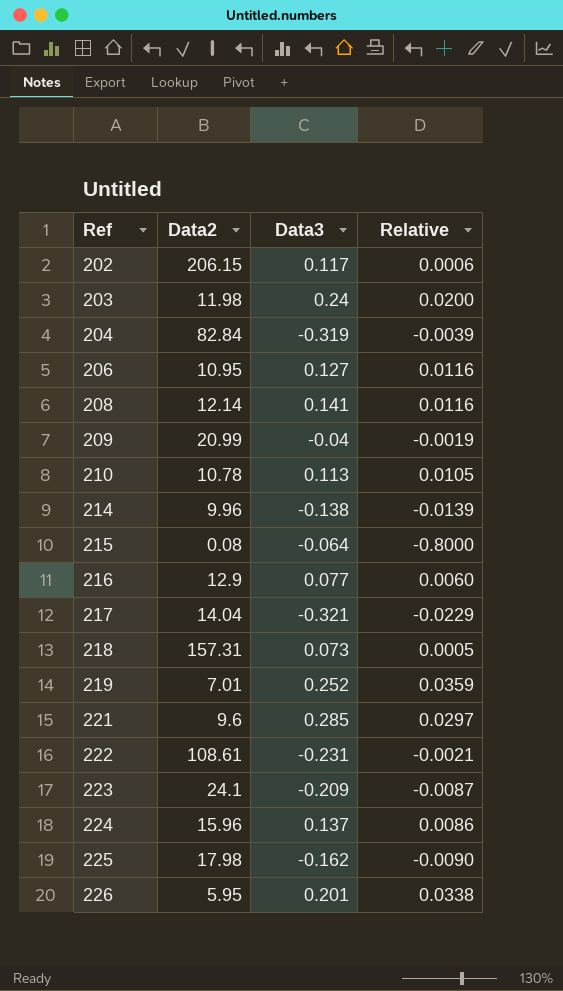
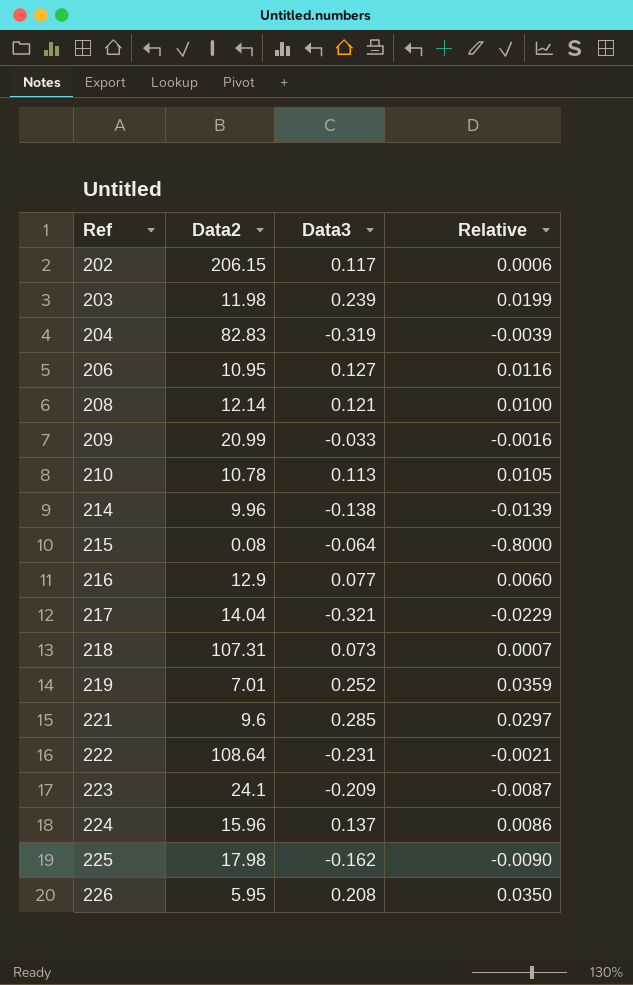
203 | Data3: 0.24 -> 0.239
203 | Relative: 0.0200 -> 0.0199
204 | Data2: 82.84 -> 82.83
208 | Data3: 0.141 -> 0.121
208 | Relative: 0.0116 -> 0.0100
209 | Data3: -0.04 -> -0.033
209 | Relative: -0.0019 -> -0.0016
218 | Data2: 157.31 -> 107.31
218 | Relative: 0.0005 -> 0.0007
222 | Data2: 108.61 -> 108.64
226 | Data3: 0.201 -> 0.208
226 | Relative: 0.0338 -> 0.0350

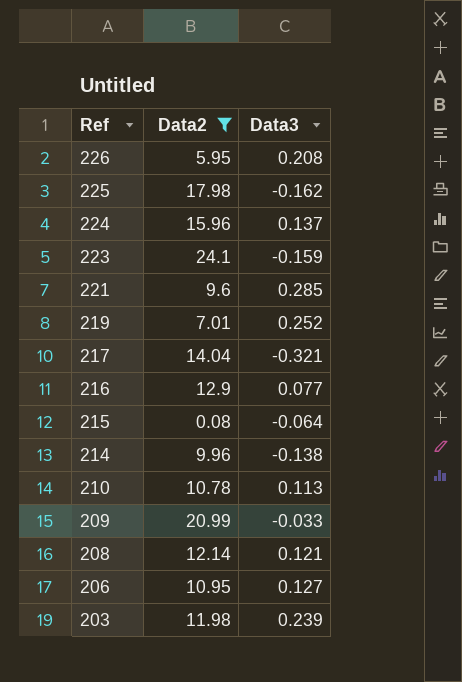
filter: none -> Data2 <= 24.1
row order: Ref ascending -> Ref descending
column Relative | formula: [Data3] / [Data2] -> none
223 | Data3: -0.209 -> -0.159

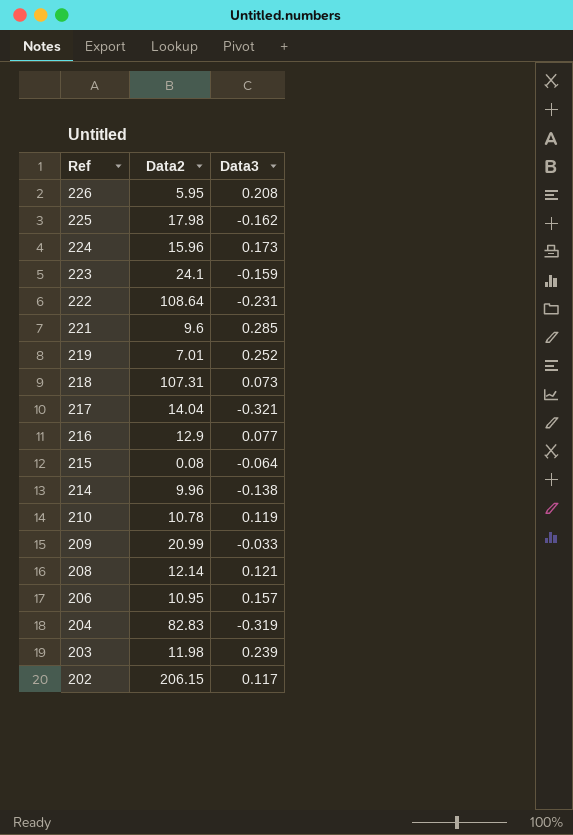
filter: Data2 <= 24.1 -> none
224 | Data3: 0.137 -> 0.173
210 | Data3: 0.113 -> 0.119
206 | Data3: 0.127 -> 0.157

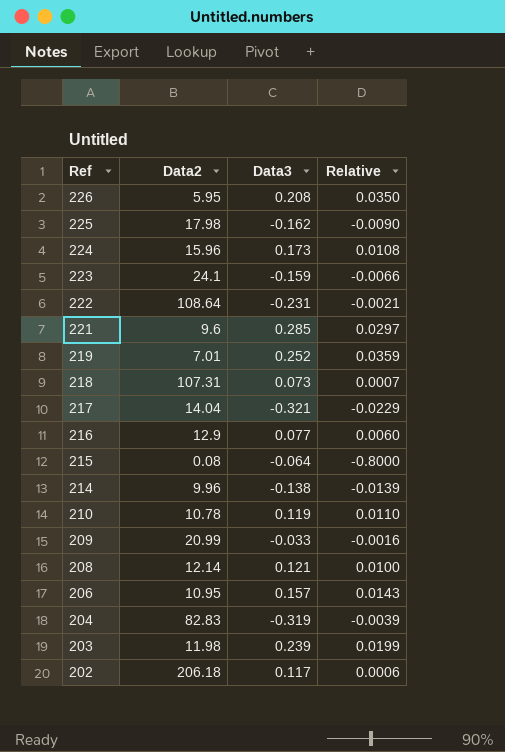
column Relative | formula: none -> [Data3] / [Data2]
202 | Data2: 206.15 -> 206.18

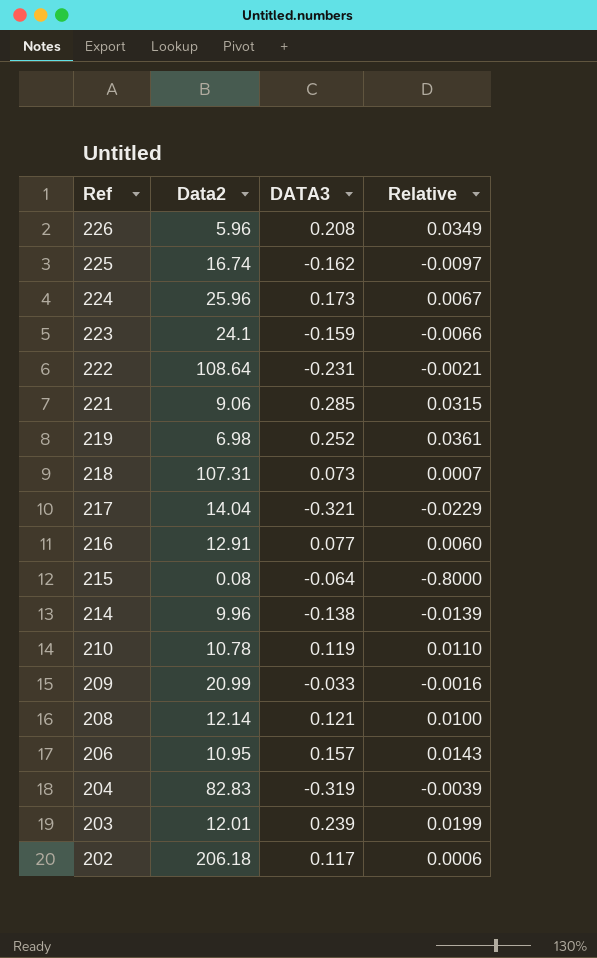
column name: Data3 -> DATA3
226 | Data2: 5.95 -> 5.96
226 | Relative: 0.0350 -> 0.0349
225 | Data2: 17.98 -> 16.74
225 | Relative: -0.0090 -> -0.0097
224 | Data2: 15.96 -> 25.96
224 | Relative: 0.0108 -> 0.0067
221 | Data2: 9.6 -> 9.06
221 | Relative: 0.0297 -> 0.0315
219 | Data2: 7.01 -> 6.98
219 | Relative: 0.0359 -> 0.0361
216 | Data2: 12.9 -> 12.91
203 | Data2: 11.98 -> 12.01

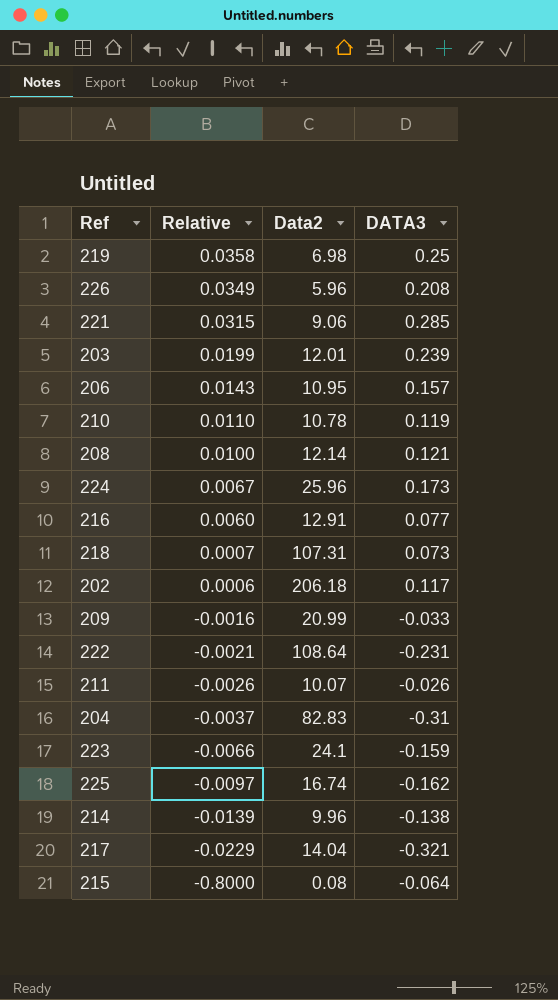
row order: Ref descending -> Relative descending
column Relative | position: 4 -> 2
219 | Relative: 0.0361 -> 0.0358
219 | DATA3: 0.252 -> 0.25
row 211: none -> -0.0026 | 10.07 | -0.026
204 | Relative: -0.0039 -> -0.0037
204 | DATA3: -0.319 -> -0.31

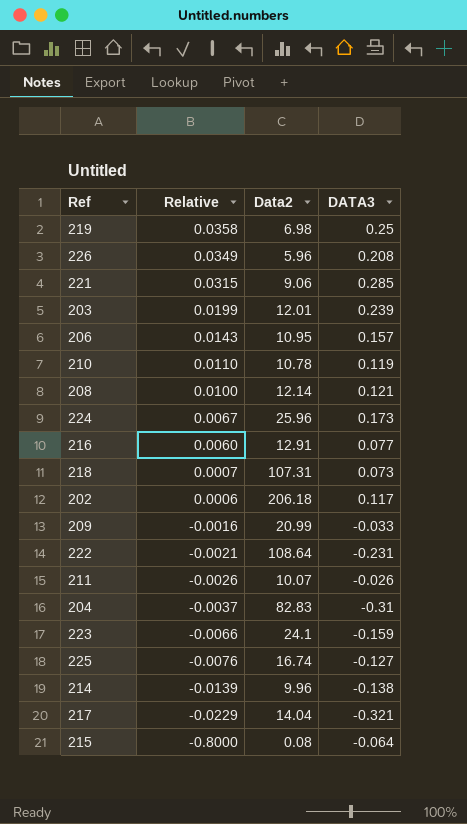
225 | Relative: -0.0097 -> -0.0076
225 | DATA3: -0.162 -> -0.127

